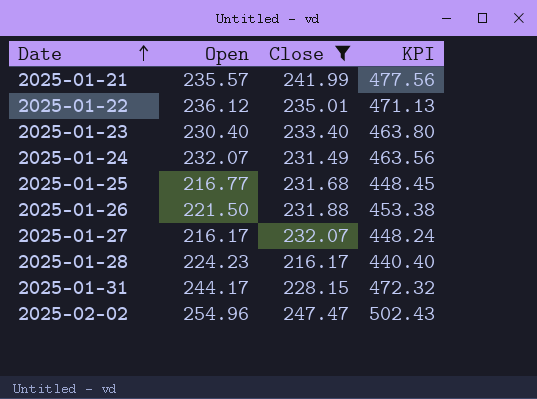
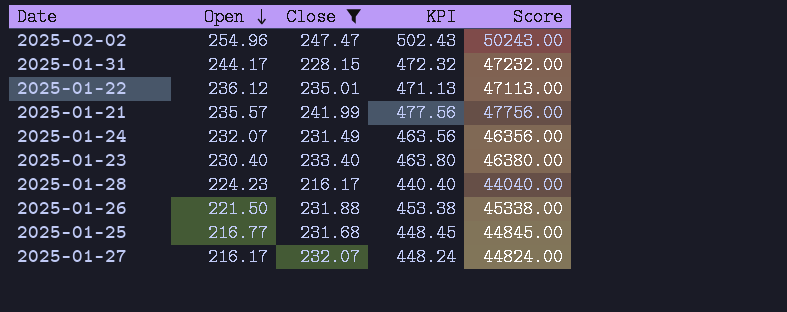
row order: Date ascending -> Open descending
column Score | formula: none -> [KPI] * 100

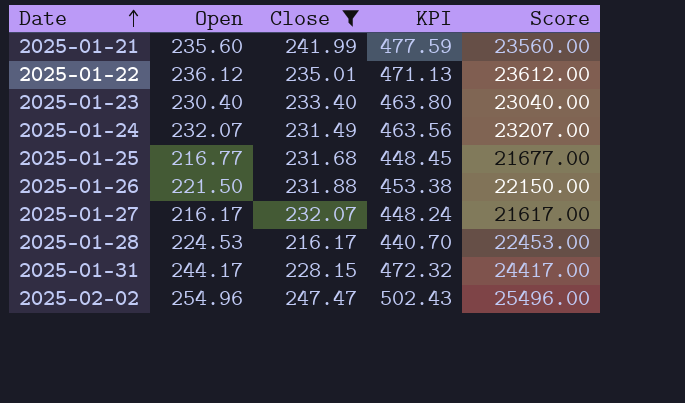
row order: Open descending -> Date ascending
column Score | formula: [KPI] * 100 -> [Open] * 100
2025-01-21 | Open: 235.57 -> 235.60
2025-01-21 | KPI: 477.56 -> 477.59
2025-01-28 | Open: 224.23 -> 224.53
2025-01-28 | KPI: 440.40 -> 440.70

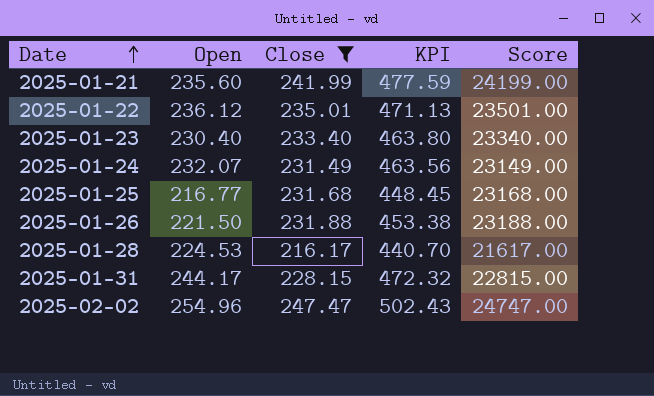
column Score | formula: [Open] * 100 -> [Close] * 100
row 2025-01-27: 216.17 | 232.07 | 448.24 | 21617.00 -> none

